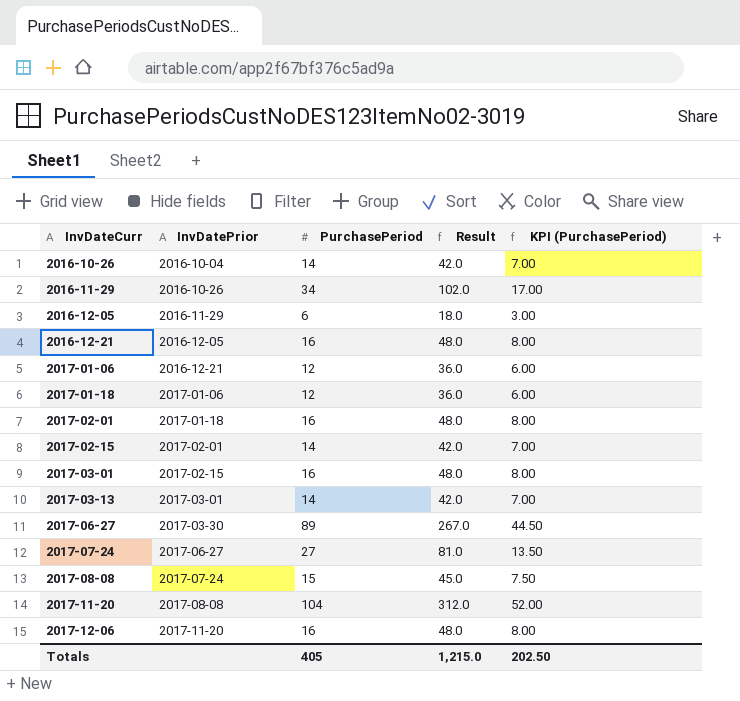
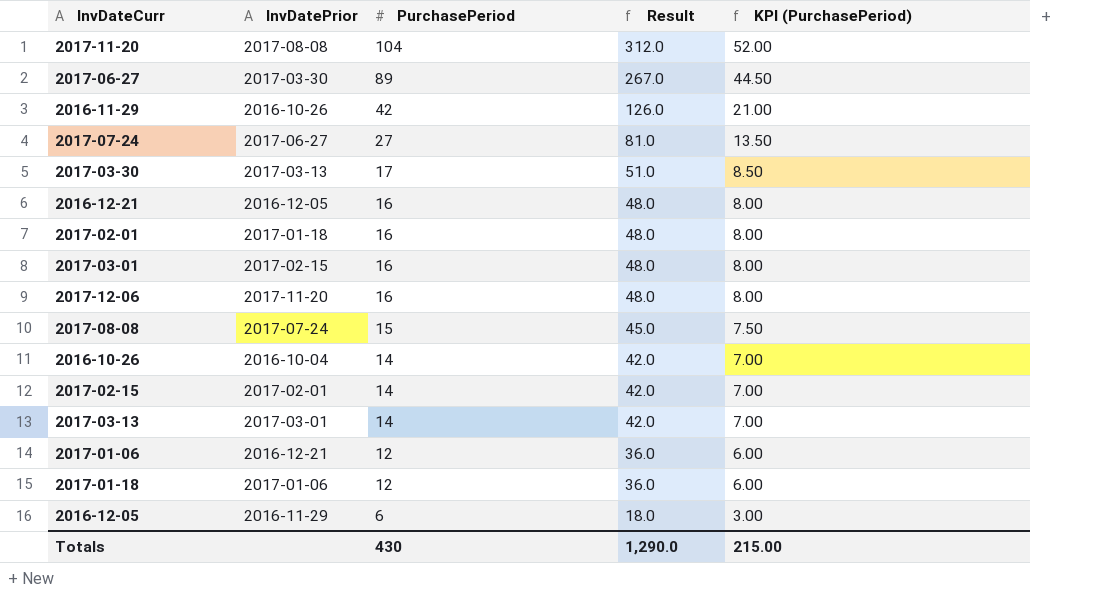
row order: InvDateCurr ascending -> PurchasePeriod descending
2016-11-29 | PurchasePeriod: 34 -> 42
2016-11-29 | Result: 102.0 -> 126.0
2016-11-29 | KPI (PurchasePeriod): 17.00 -> 21.00
row 2017-03-30: none -> 2017-03-13 | 17 | 51.0 | 8.50
Totals | PurchasePeriod: 405 -> 430
Totals | Result: 1,215.0 -> 1,290.0
Totals | KPI (PurchasePeriod): 202.50 -> 215.00

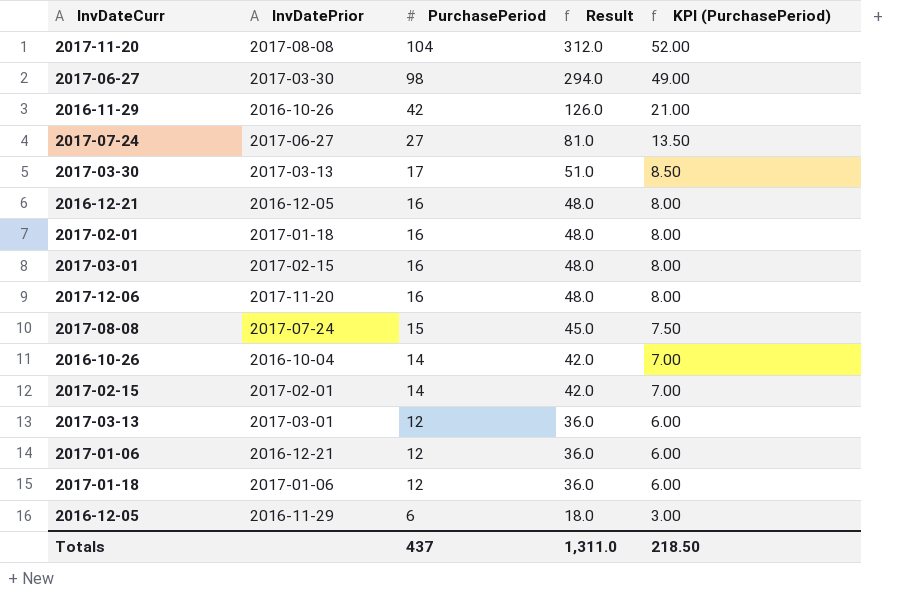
2017-06-27 | PurchasePeriod: 89 -> 98
2017-06-27 | Result: 267.0 -> 294.0
2017-06-27 | KPI (PurchasePeriod): 44.50 -> 49.00
2017-03-13 | PurchasePeriod: 14 -> 12
2017-03-13 | Result: 42.0 -> 36.0
2017-03-13 | KPI (PurchasePeriod): 7.00 -> 6.00
Totals | PurchasePeriod: 430 -> 437
Totals | Result: 1,290.0 -> 1,311.0
Totals | KPI (PurchasePeriod): 215.00 -> 218.50

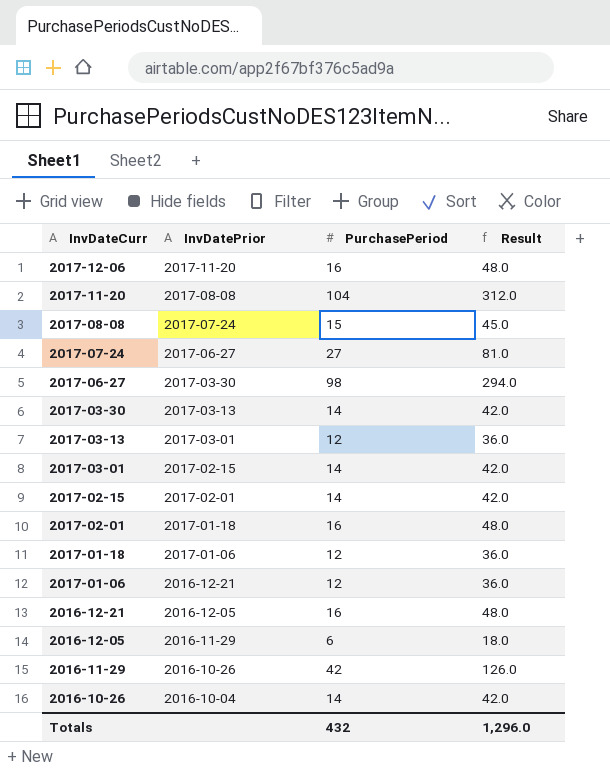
row order: PurchasePeriod descending -> InvDateCurr descending
column KPI (PurchasePeriod) | formula: [PurchasePeriod] * 0.5 -> none
2017-03-30 | PurchasePeriod: 17 -> 14
2017-03-30 | Result: 51.0 -> 42.0
2017-03-01 | PurchasePeriod: 16 -> 14
2017-03-01 | Result: 48.0 -> 42.0
Totals | PurchasePeriod: 437 -> 432
Totals | Result: 1,311.0 -> 1,296.0

